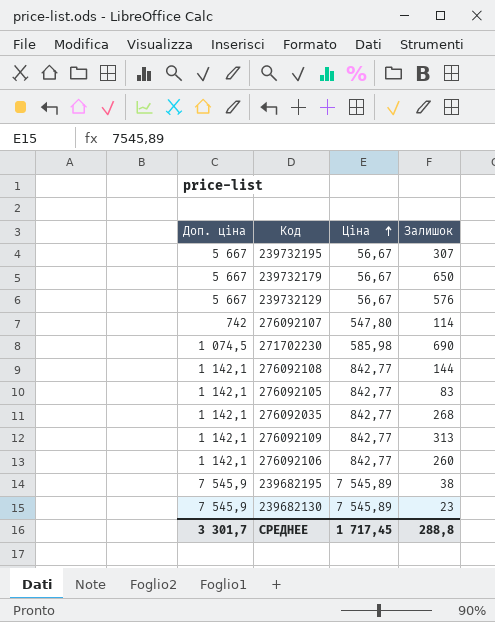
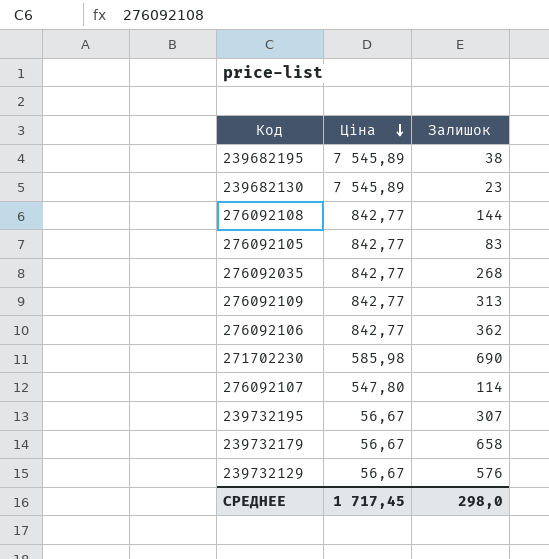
row order: Ціна ascending -> Ціна descending
column Доп. ціна | position: 1 -> none
276092106 | Залишок: 260 -> 362
239732179 | Залишок: 650 -> 658
СРЕДНЕЕ | Залишок: 288,8 -> 298,0

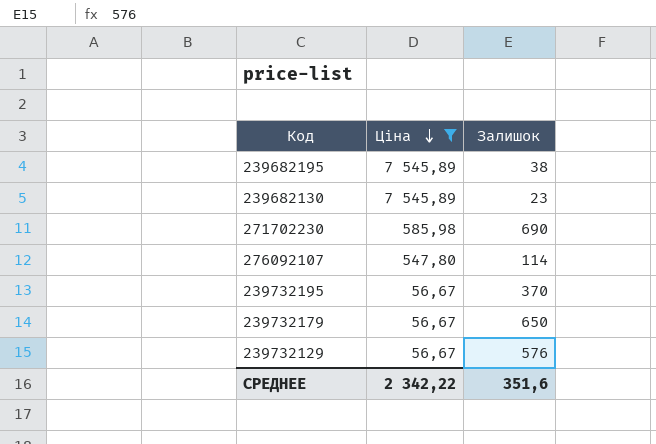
filter: none -> Ціна != 842,77
239732195 | Залишок: 307 -> 370
239732179 | Залишок: 658 -> 650
СРЕДНЕЕ | Ціна: 1 717,45 -> 2 342,22
СРЕДНЕЕ | Залишок: 298,0 -> 351,6

